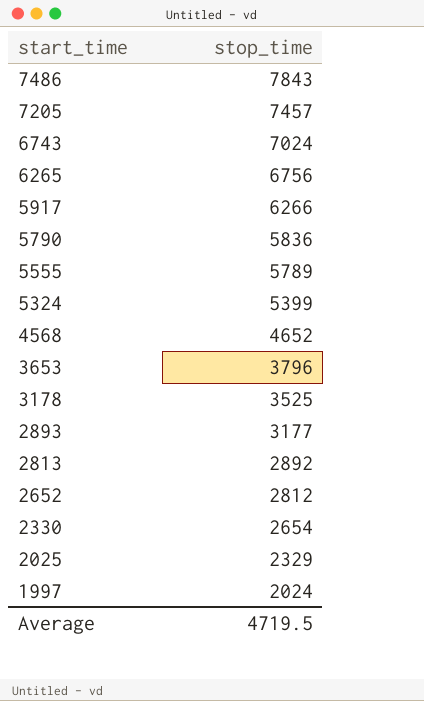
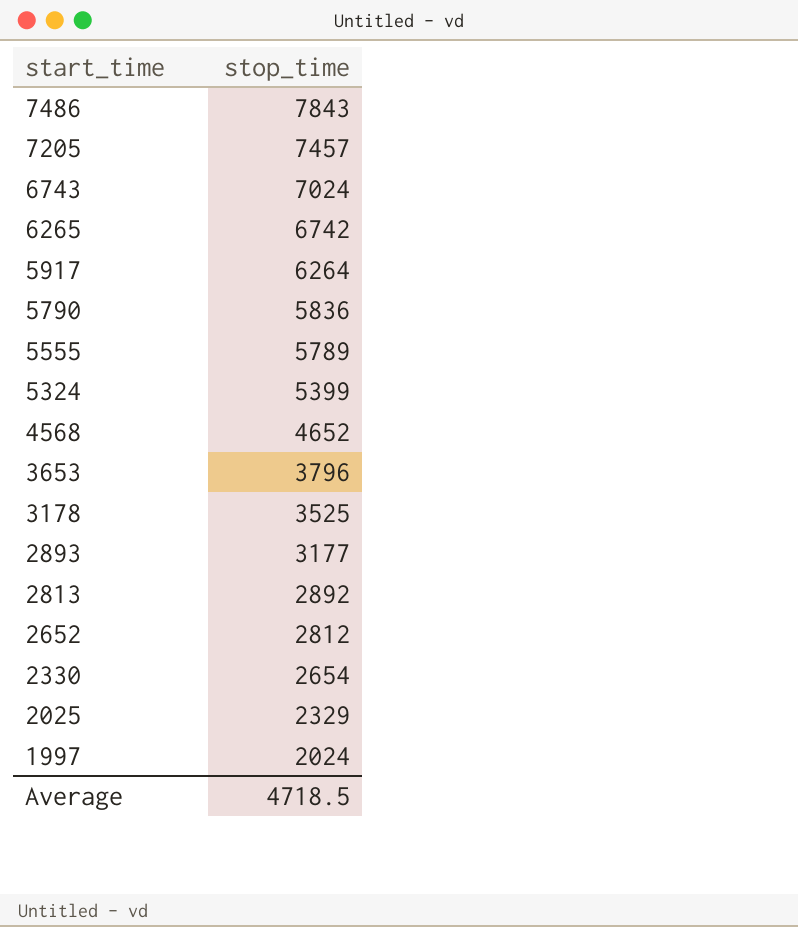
6265 | stop_time: 6756 -> 6742
5917 | stop_time: 6266 -> 6264
Average | stop_time: 4719.5 -> 4718.5

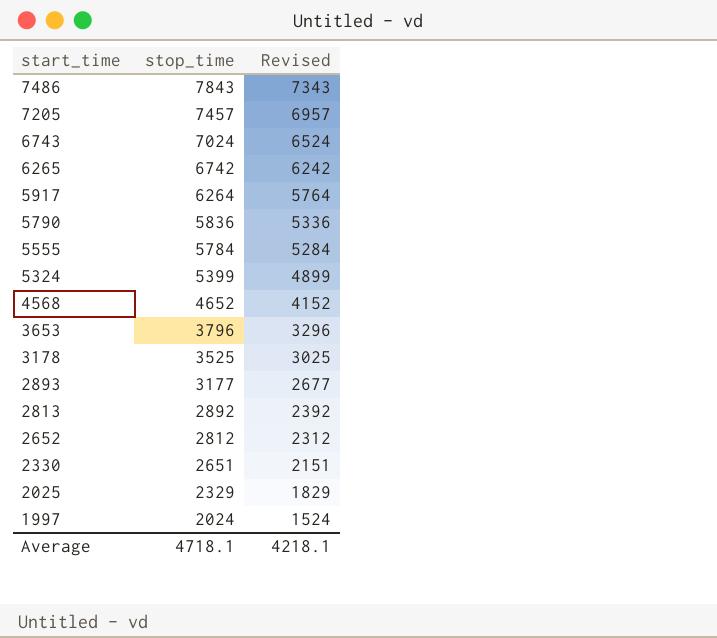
column Revised | formula: none -> [stop_time] - 500
5555 | stop_time: 5789 -> 5784
2330 | stop_time: 2654 -> 2651
Average | stop_time: 4718.5 -> 4718.1

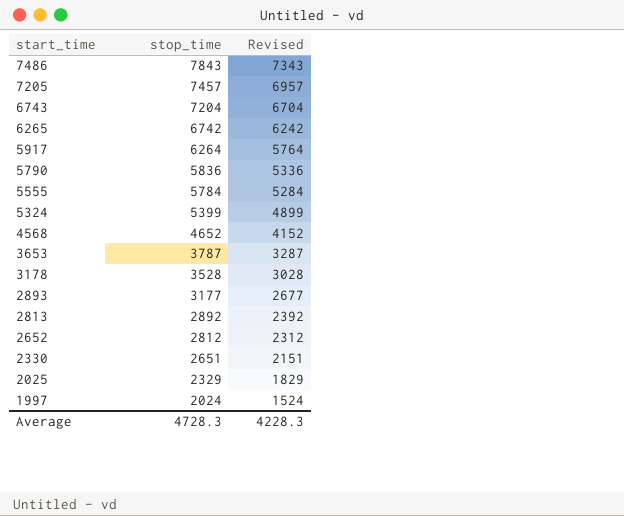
6743 | stop_time: 7024 -> 7204
6743 | Revised: 6524 -> 6704
3653 | stop_time: 3796 -> 3787
3653 | Revised: 3296 -> 3287
3178 | stop_time: 3525 -> 3528
3178 | Revised: 3025 -> 3028
Average | stop_time: 4718.1 -> 4728.3
Average | Revised: 4218.1 -> 4228.3

